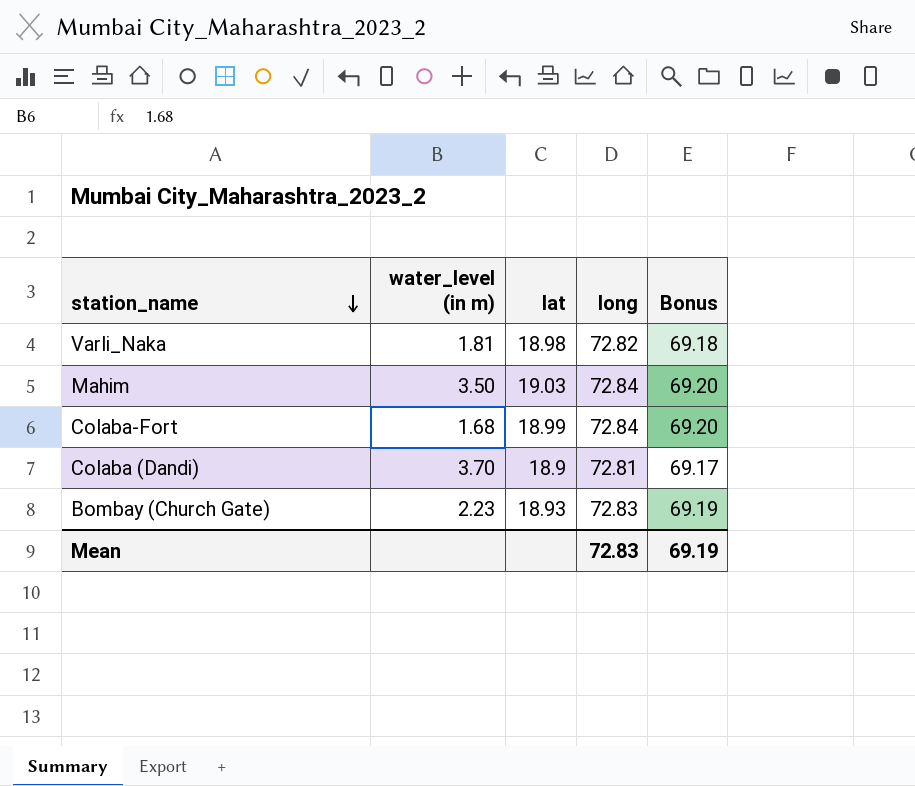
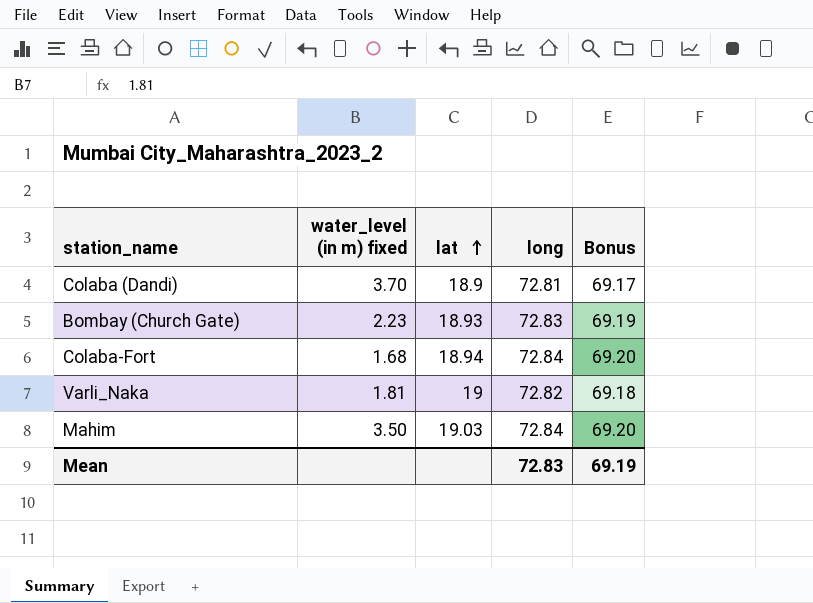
row order: station_name descending -> lat ascending
column name: water_level (in m) -> water_level (in m) fixed
Colaba-Fort | lat: 18.99 -> 18.94
Varli_Naka | lat: 18.98 -> 19

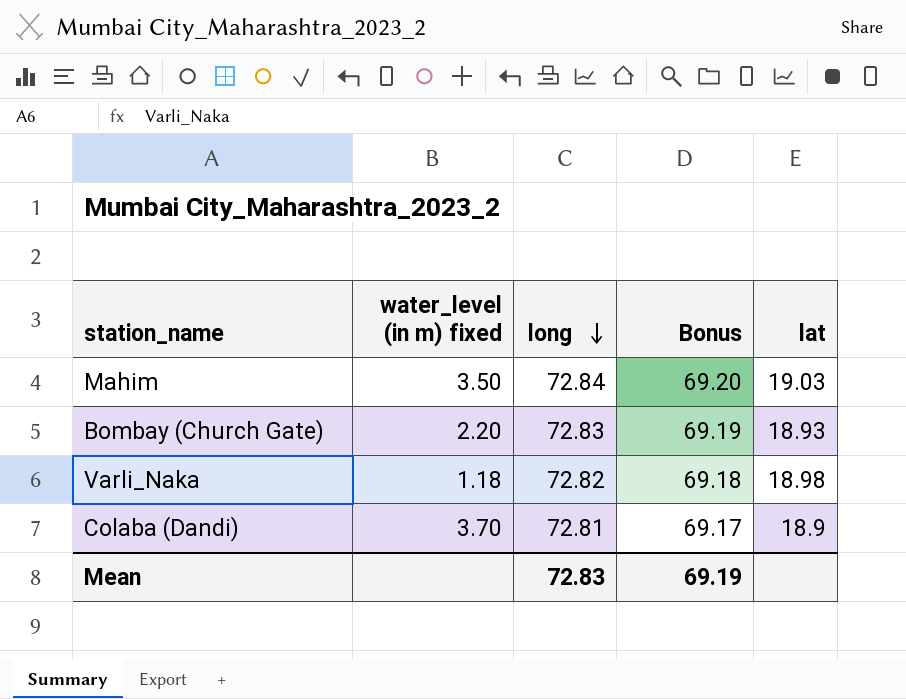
row order: lat ascending -> long descending
column lat | position: 3 -> 5
row Colaba-Fort: 1.68 | 18.94 | 72.84 | 69.20 -> none
Bombay (Church Gate) | water_level (in m) fixed: 2.23 -> 2.20
Varli_Naka | water_level (in m) fixed: 1.81 -> 1.18
Varli_Naka | lat: 19 -> 18.98

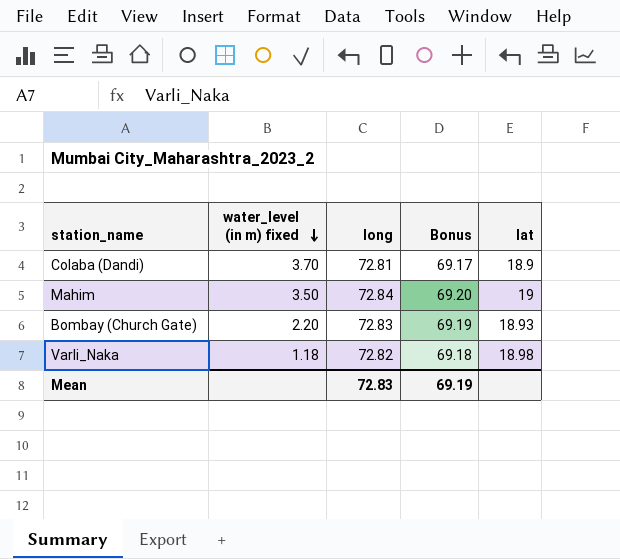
row order: long descending -> water_level (in m) fixed descending
Mahim | lat: 19.03 -> 19

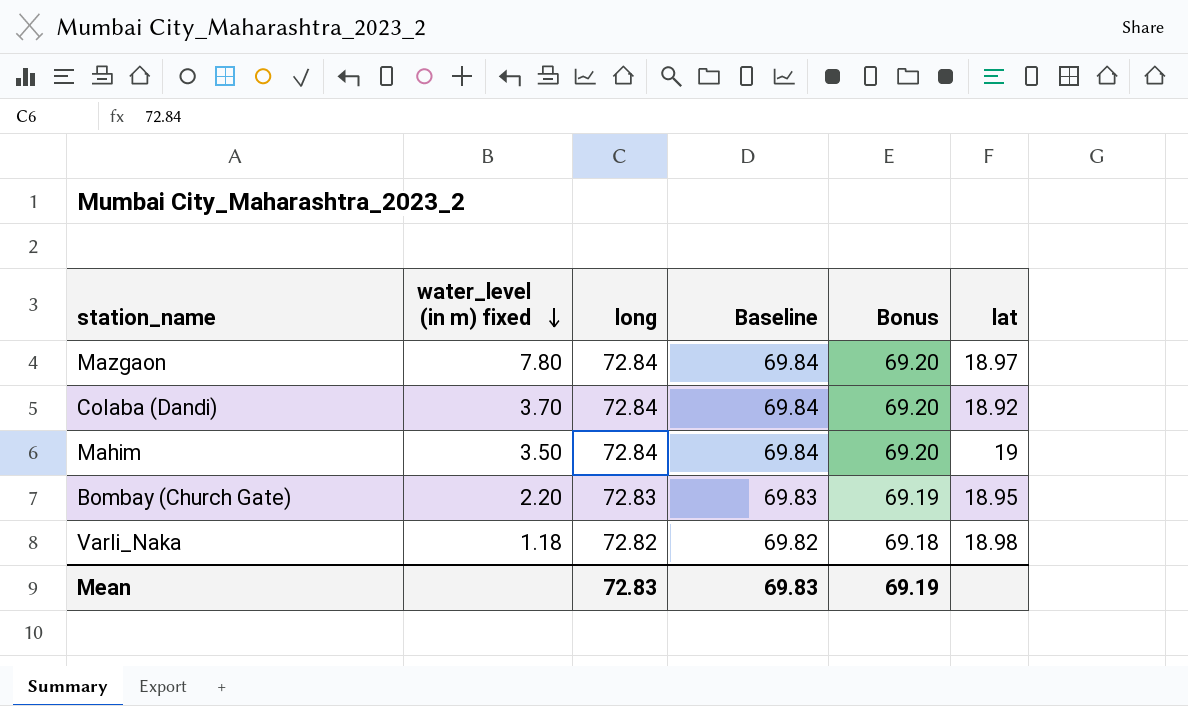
column Baseline | formula: none -> [long] - 3
row Mazgaon: none -> 7.80 | 72.84 | 69.84 | 69.20 | 18.97
Colaba (Dandi) | long: 72.81 -> 72.84
Colaba (Dandi) | Bonus: 69.17 -> 69.20
Colaba (Dandi) | lat: 18.9 -> 18.92
Bombay (Church Gate) | lat: 18.93 -> 18.95

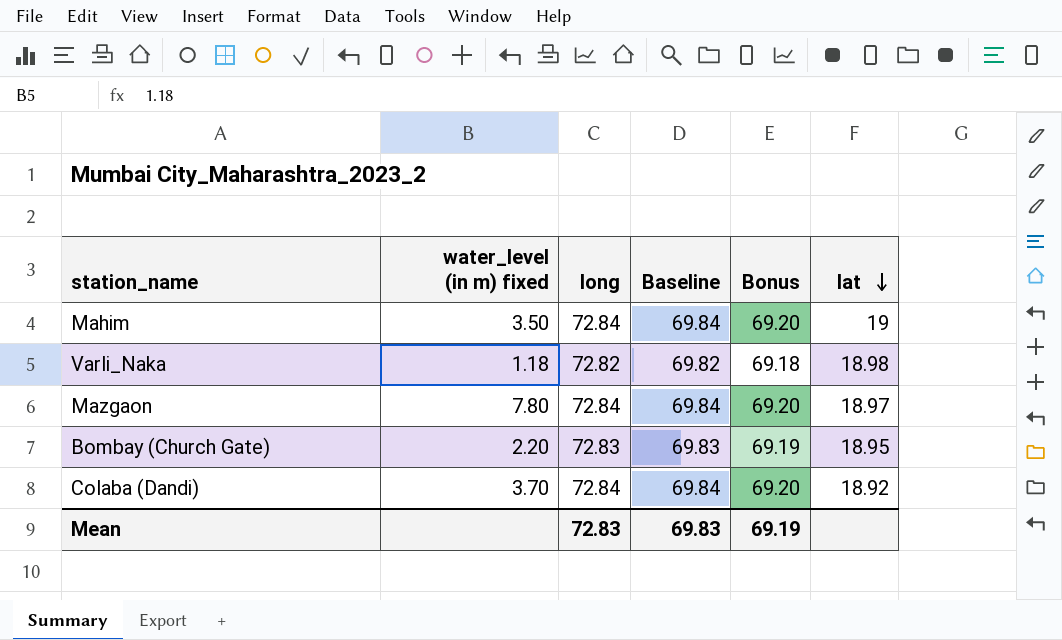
row order: water_level (in m) fixed descending -> lat descending

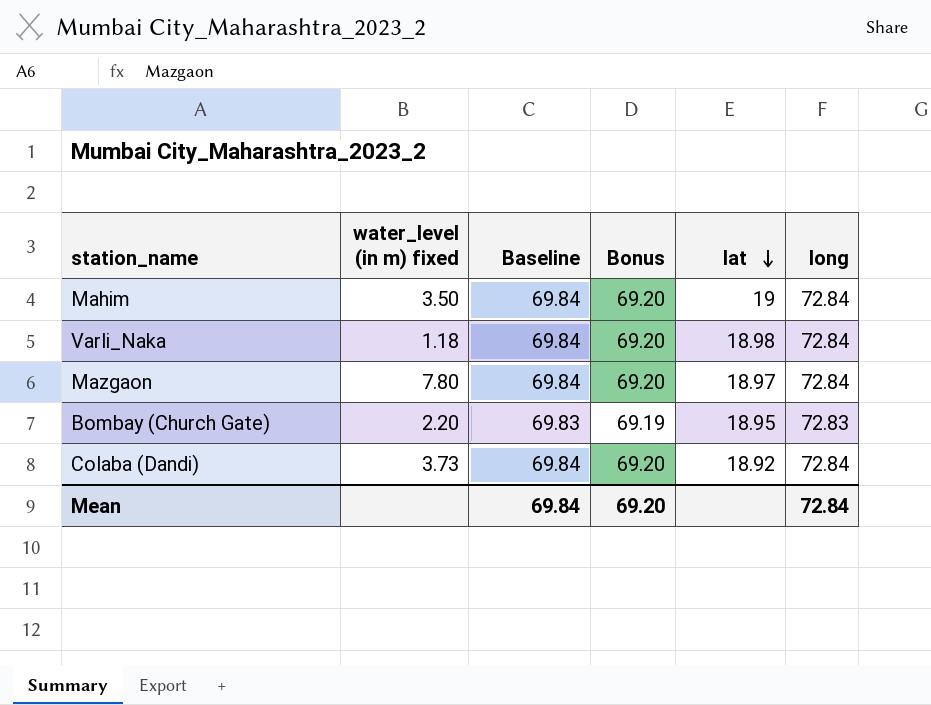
column long | position: 3 -> 6
Varli_Naka | Baseline: 69.82 -> 69.84
Varli_Naka | Bonus: 69.18 -> 69.20
Varli_Naka | long: 72.82 -> 72.84
Colaba (Dandi) | water_level (in m) fixed: 3.70 -> 3.73
Mean | Baseline: 69.83 -> 69.84
Mean | Bonus: 69.19 -> 69.20
Mean | long: 72.83 -> 72.84

